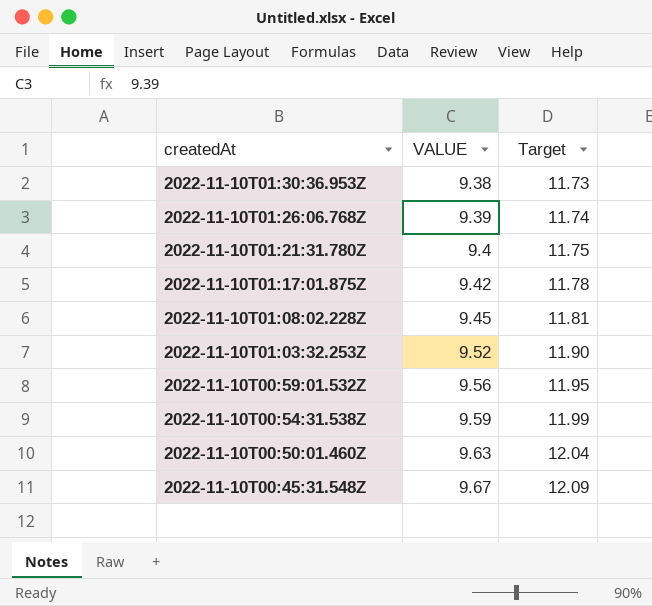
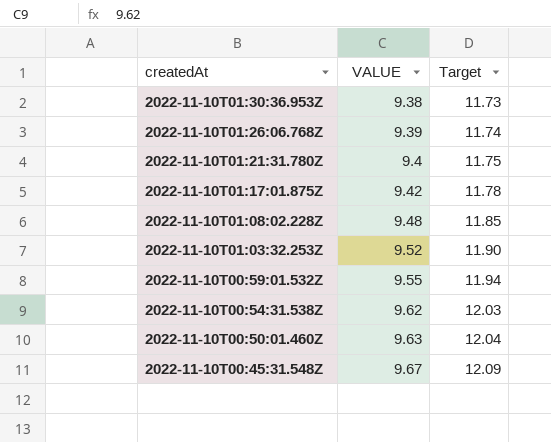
2022-11-10T01:08:02.228Z | VALUE: 9.45 -> 9.48
2022-11-10T01:08:02.228Z | Target: 11.81 -> 11.85
2022-11-10T00:59:01.532Z | VALUE: 9.56 -> 9.55
2022-11-10T00:59:01.532Z | Target: 11.95 -> 11.94
2022-11-10T00:54:31.538Z | VALUE: 9.59 -> 9.62
2022-11-10T00:54:31.538Z | Target: 11.99 -> 12.03

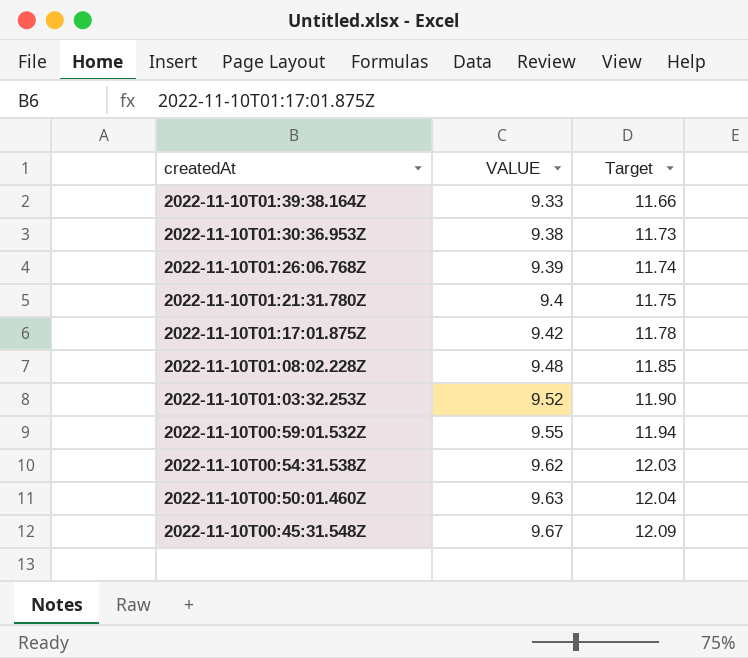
row 2022-11-10T01:39:38.164Z: none -> 9.33 | 11.66

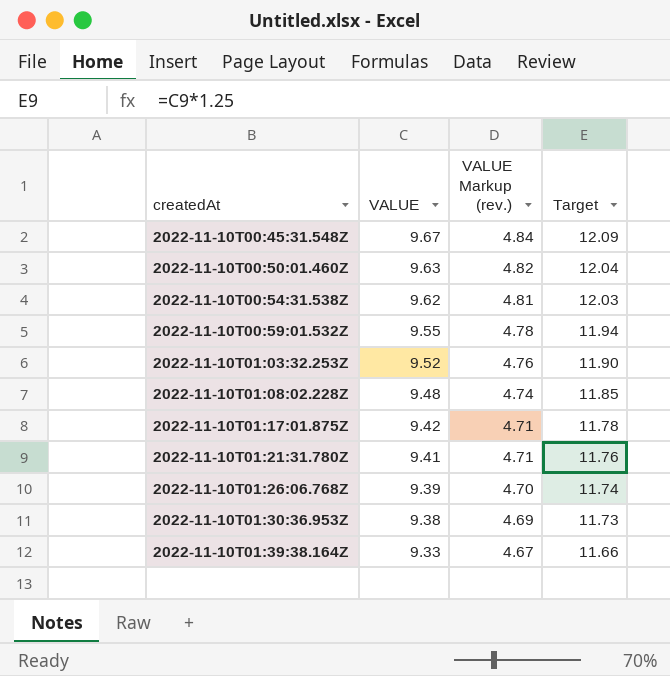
row order: createdAt descending -> createdAt ascending
column VALUE Markup (rev.) | formula: none -> [VALUE] * 0.5
2022-11-10T01:21:31.780Z | VALUE: 9.4 -> 9.41
2022-11-10T01:21:31.780Z | Target: 11.75 -> 11.76

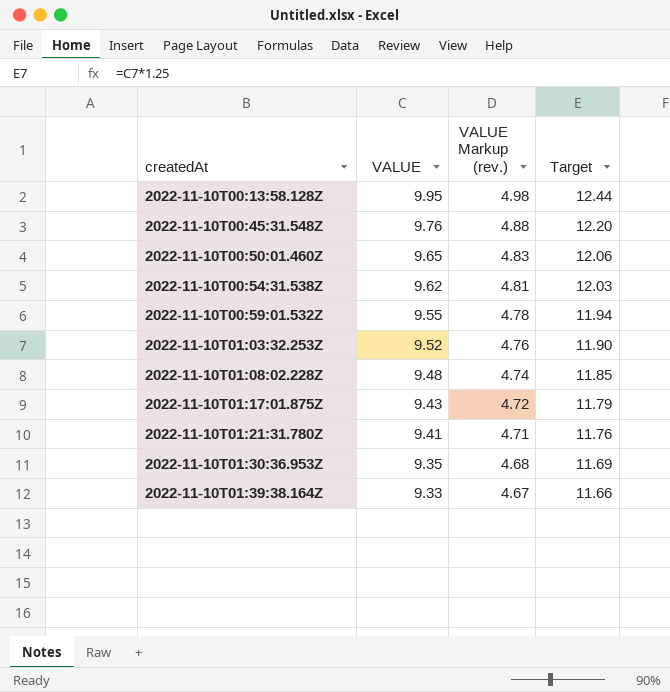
row 2022-11-10T01:26:06.768Z: 9.39 | 4.70 | 11.74 -> none
row 2022-11-10T00:13:58.128Z: none -> 9.95 | 4.98 | 12.44
2022-11-10T00:45:31.548Z | VALUE: 9.67 -> 9.76
2022-11-10T00:45:31.548Z | VALUE Markup (rev.): 4.84 -> 4.88
2022-11-10T00:45:31.548Z | Target: 12.09 -> 12.20
2022-11-10T00:50:01.460Z | VALUE: 9.63 -> 9.65
2022-11-10T00:50:01.460Z | VALUE Markup (rev.): 4.82 -> 4.83
2022-11-10T00:50:01.460Z | Target: 12.04 -> 12.06
2022-11-10T01:17:01.875Z | VALUE: 9.42 -> 9.43
2022-11-10T01:17:01.875Z | VALUE Markup (rev.): 4.71 -> 4.72
2022-11-10T01:17:01.875Z | Target: 11.78 -> 11.79
2022-11-10T01:30:36.953Z | VALUE: 9.38 -> 9.35
2022-11-10T01:30:36.953Z | VALUE Markup (rev.): 4.69 -> 4.68
2022-11-10T01:30:36.953Z | Target: 11.73 -> 11.69

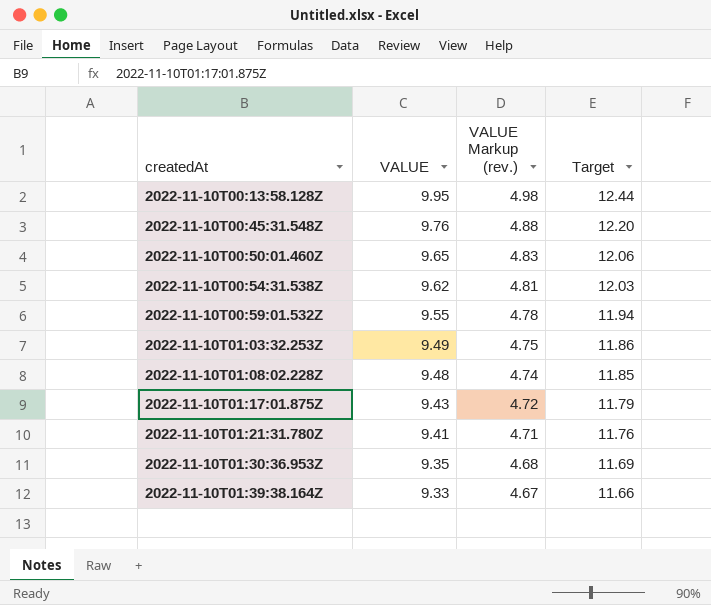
2022-11-10T01:03:32.253Z | VALUE: 9.52 -> 9.49
2022-11-10T01:03:32.253Z | VALUE Markup (rev.): 4.76 -> 4.75
2022-11-10T01:03:32.253Z | Target: 11.90 -> 11.86

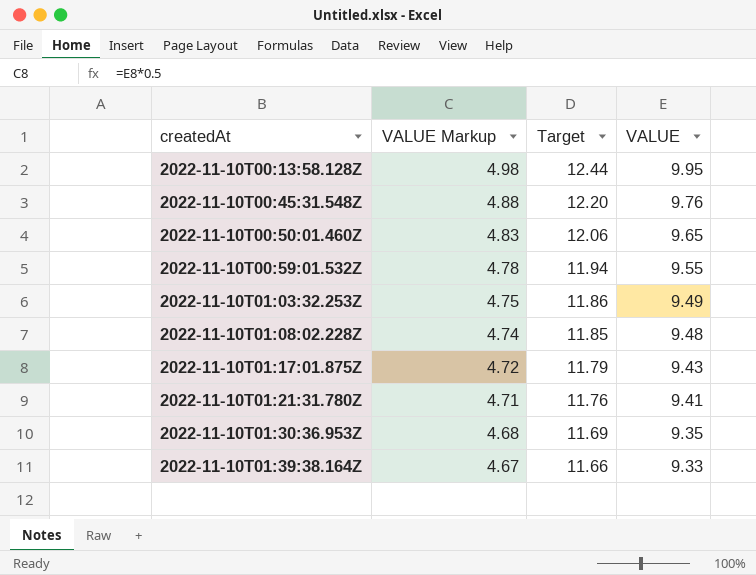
column name: VALUE Markup (rev.) -> VALUE Markup
column VALUE | position: 2 -> 4
row 2022-11-10T00:54:31.538Z: 9.62 | 4.81 | 12.03 -> none

